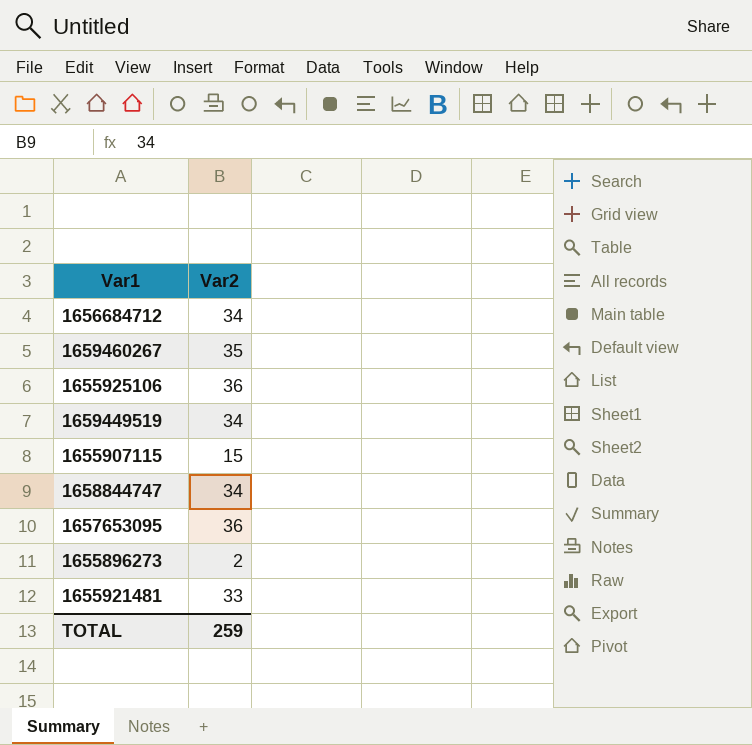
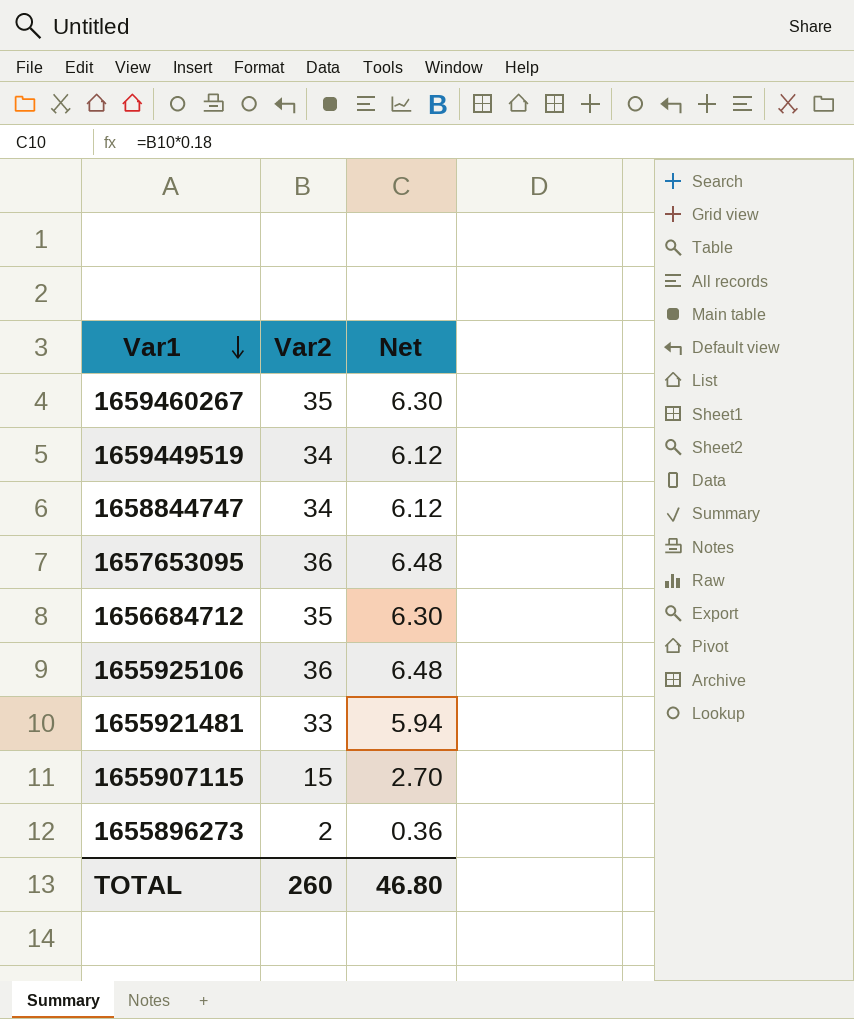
row order: none -> Var1 descending
column Net | formula: none -> [Var2] * 0.18
1656684712 | Var2: 34 -> 35
TOTAL | Var2: 259 -> 260

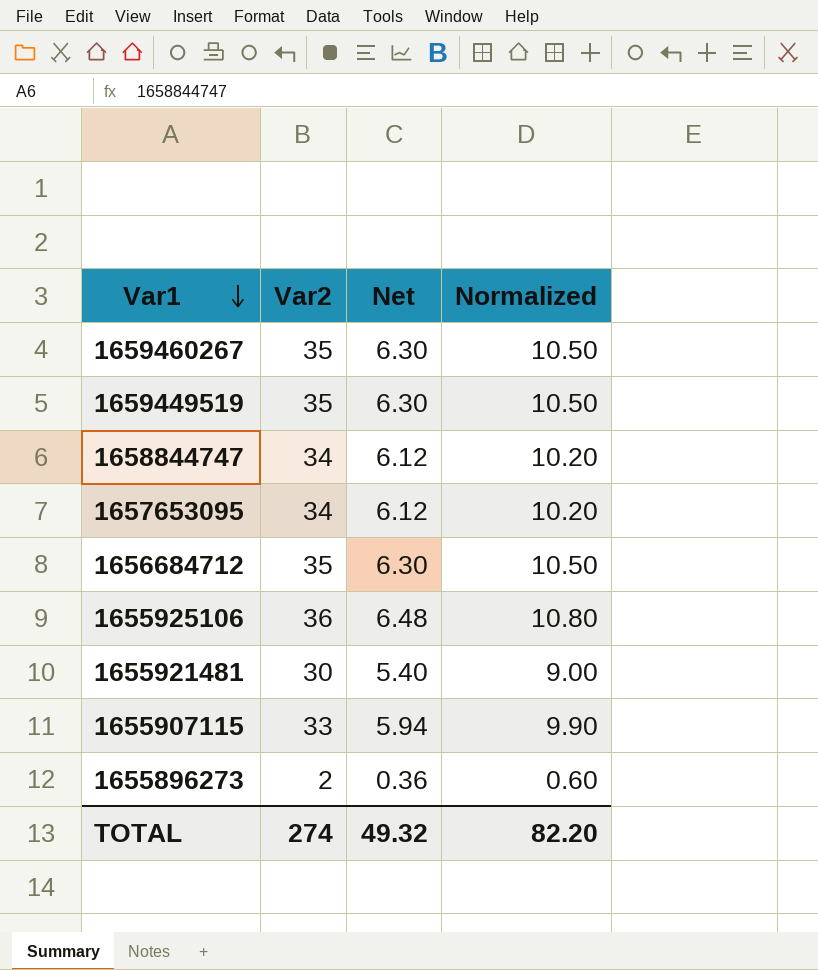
column Normalized | formula: none -> [Var2] * 0.3
1659449519 | Var2: 34 -> 35
1659449519 | Net: 6.12 -> 6.30
1657653095 | Var2: 36 -> 34
1657653095 | Net: 6.48 -> 6.12
1655921481 | Var2: 33 -> 30
1655921481 | Net: 5.94 -> 5.40
1655907115 | Var2: 15 -> 33
1655907115 | Net: 2.70 -> 5.94
TOTAL | Var2: 260 -> 274
TOTAL | Net: 46.80 -> 49.32

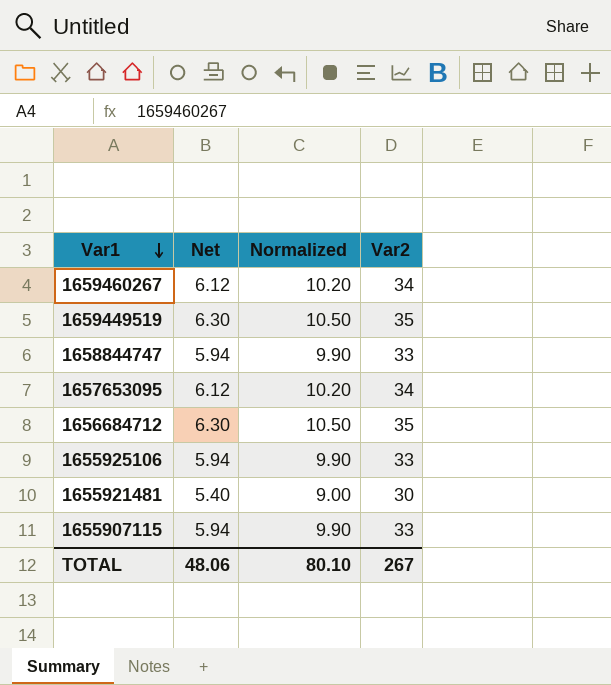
column Var2 | position: 2 -> 4
row 1655896273: 2 | 0.36 | 0.60 -> none
1659460267 | Net: 6.30 -> 6.12
1659460267 | Normalized: 10.50 -> 10.20
1659460267 | Var2: 35 -> 34
1658844747 | Net: 6.12 -> 5.94
1658844747 | Normalized: 10.20 -> 9.90
1658844747 | Var2: 34 -> 33
1655925106 | Net: 6.48 -> 5.94
1655925106 | Normalized: 10.80 -> 9.90
1655925106 | Var2: 36 -> 33
TOTAL | Net: 49.32 -> 48.06
TOTAL | Normalized: 82.20 -> 80.10
TOTAL | Var2: 274 -> 267

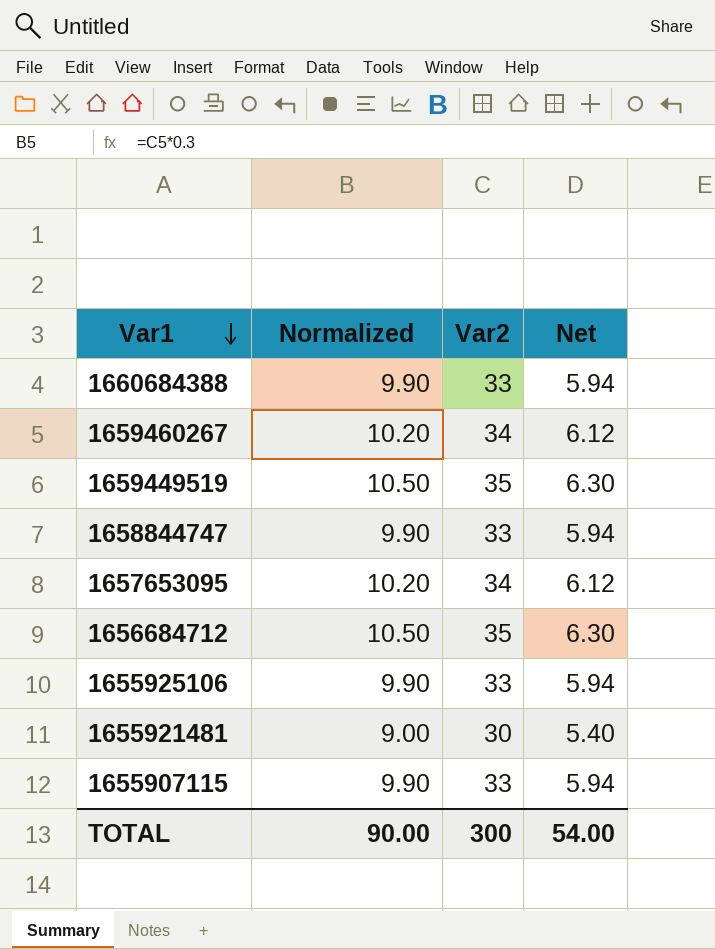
column Net | position: 2 -> 4
row 1660684388: none -> 9.90 | 33 | 5.94
TOTAL | Normalized: 80.10 -> 90.00
TOTAL | Var2: 267 -> 300
TOTAL | Net: 48.06 -> 54.00

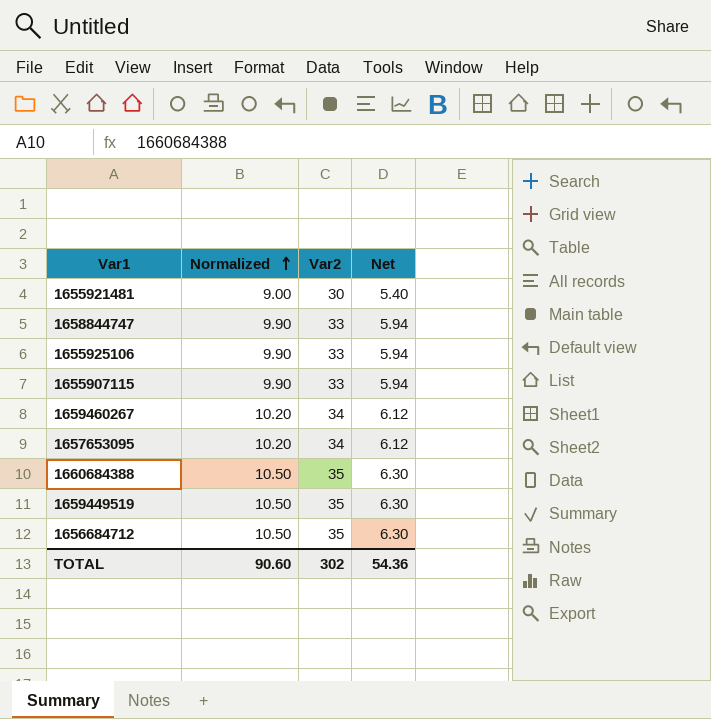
row order: Var1 descending -> Normalized ascending
1660684388 | Normalized: 9.90 -> 10.50
1660684388 | Var2: 33 -> 35
1660684388 | Net: 5.94 -> 6.30
TOTAL | Normalized: 90.00 -> 90.60
TOTAL | Var2: 300 -> 302
TOTAL | Net: 54.00 -> 54.36

